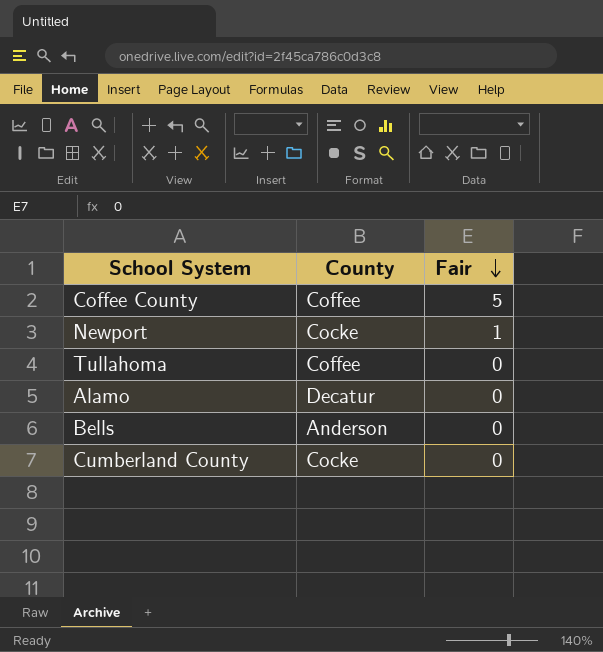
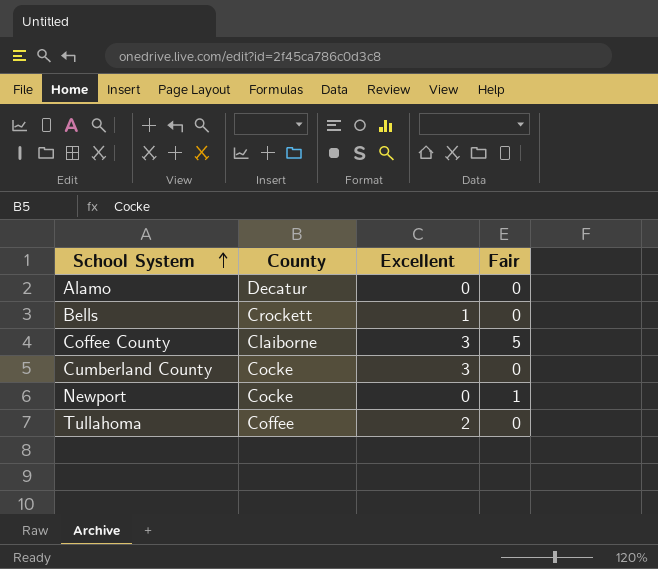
row order: Fair descending -> School System ascending
column Excellent | position: none -> 3
Bells | County: Anderson -> Crockett
Coffee County | County: Coffee -> Claiborne

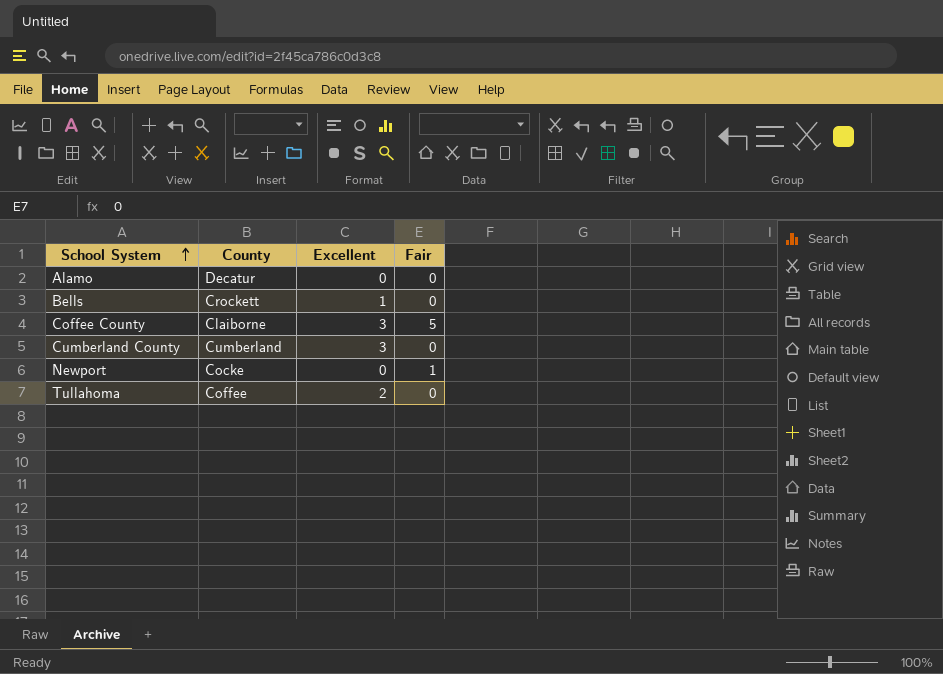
Cumberland County | County: Cocke -> Cumberland

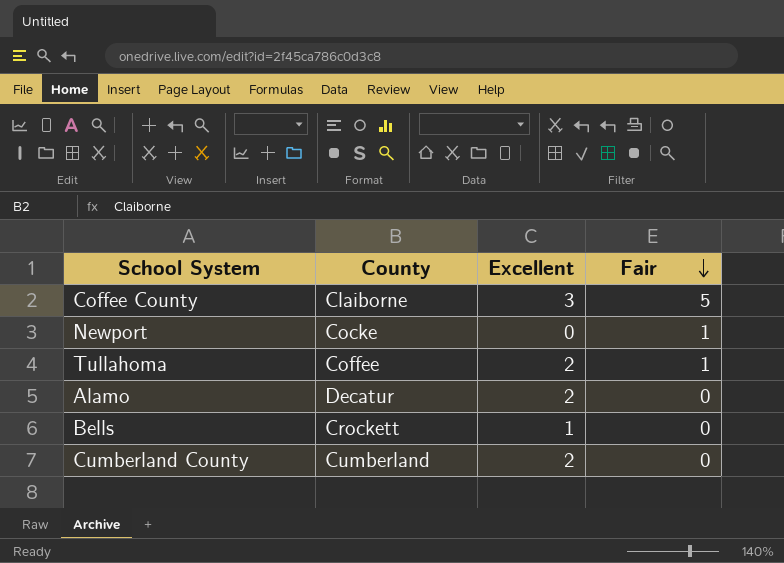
row order: School System ascending -> Fair descending
Tullahoma | Fair: 0 -> 1
Alamo | Excellent: 0 -> 2
Cumberland County | Excellent: 3 -> 2

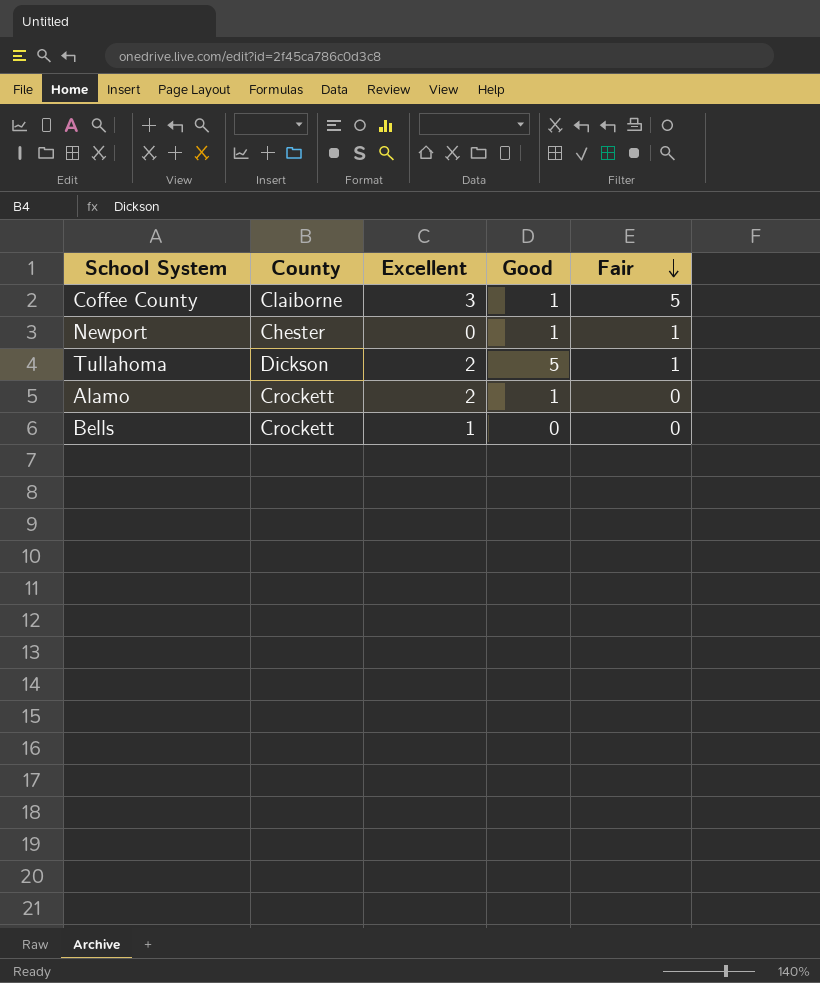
column Good | position: none -> 4
row Cumberland County: Cumberland | 2 | 0 -> none
Newport | County: Cocke -> Chester
Tullahoma | County: Coffee -> Dickson
Alamo | County: Decatur -> Crockett

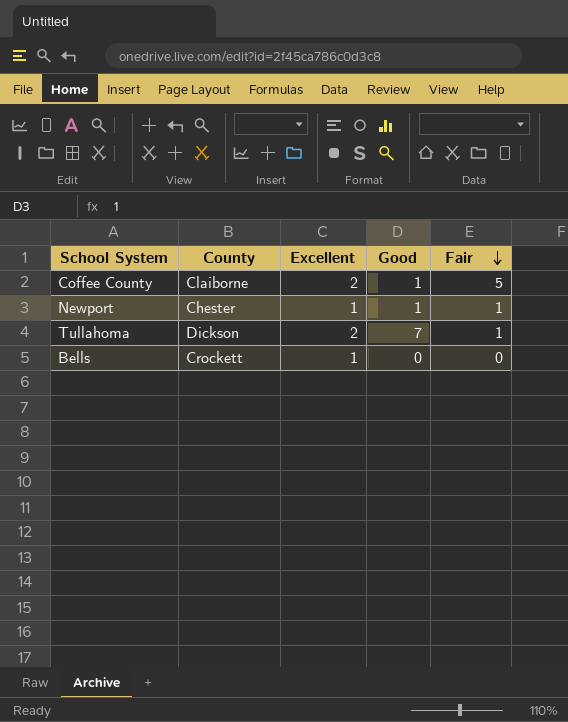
row Alamo: Crockett | 2 | 1 | 0 -> none
Coffee County | Excellent: 3 -> 2
Newport | Excellent: 0 -> 1
Tullahoma | Good: 5 -> 7

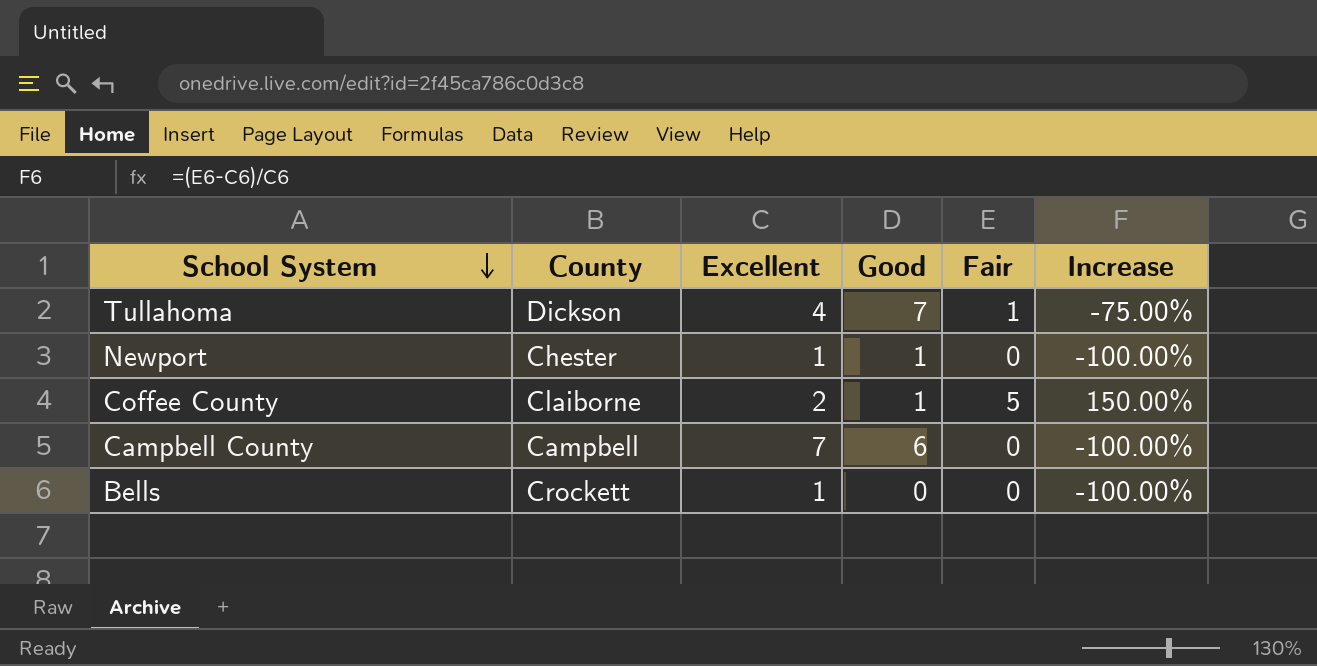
row order: Fair descending -> School System descending
column Increase | formula: none -> ([Fair] - [Excellent]) / [Excellent]
Tullahoma | Excellent: 2 -> 4
Newport | Fair: 1 -> 0
row Campbell County: none -> Campbell | 7 | 6 | 0 | -100.00%

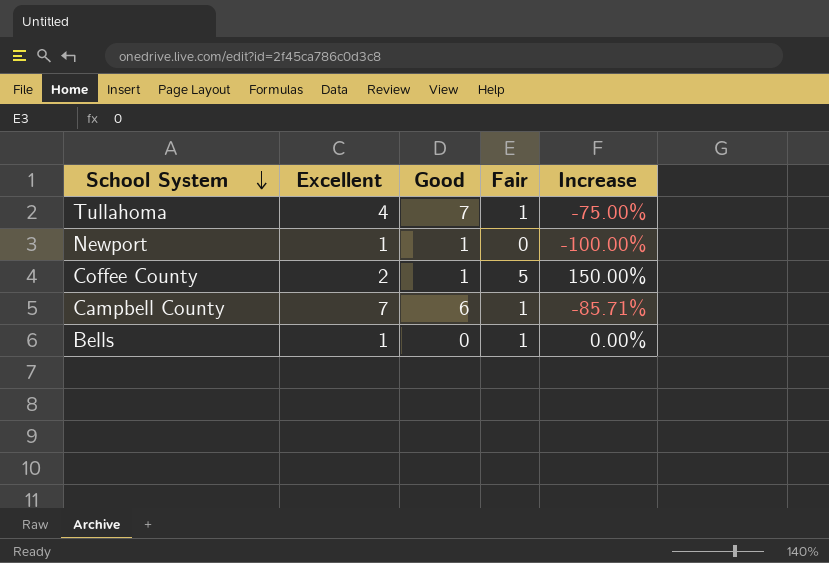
column County | position: 2 -> none
Campbell County | Fair: 0 -> 1
Campbell County | Increase: -100.00% -> -85.71%
Bells | Fair: 0 -> 1
Bells | Increase: -100.00% -> 0.00%

